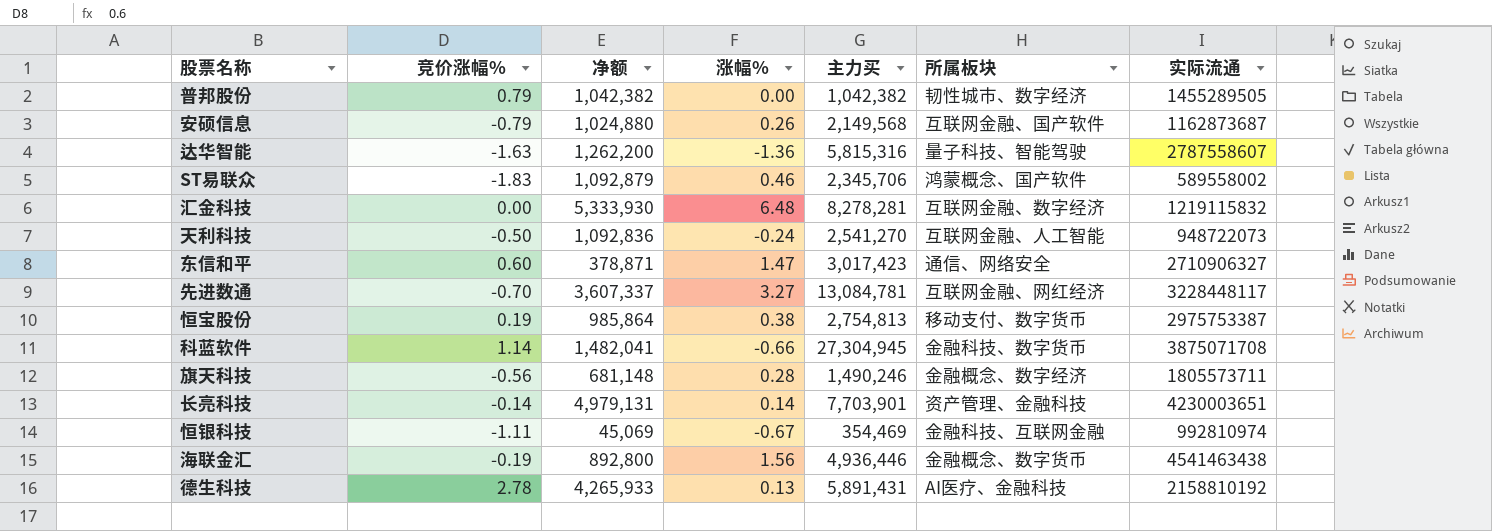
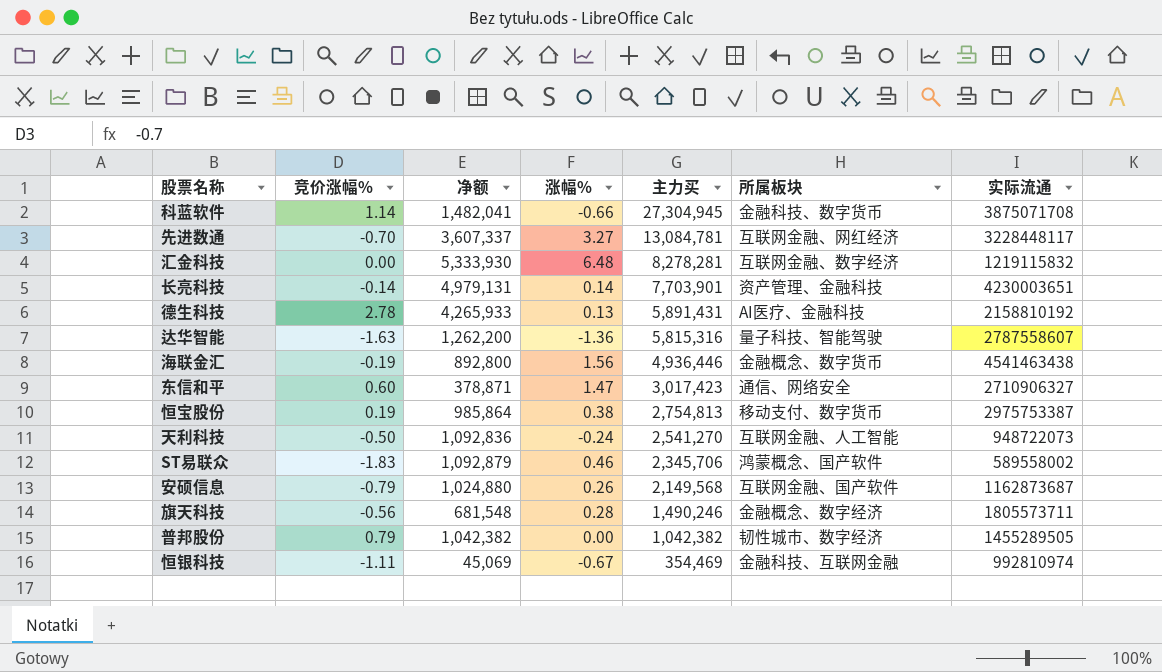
row order: none -> 主力买 descending
旗天科技 | 净额: 681,148 -> 681,548

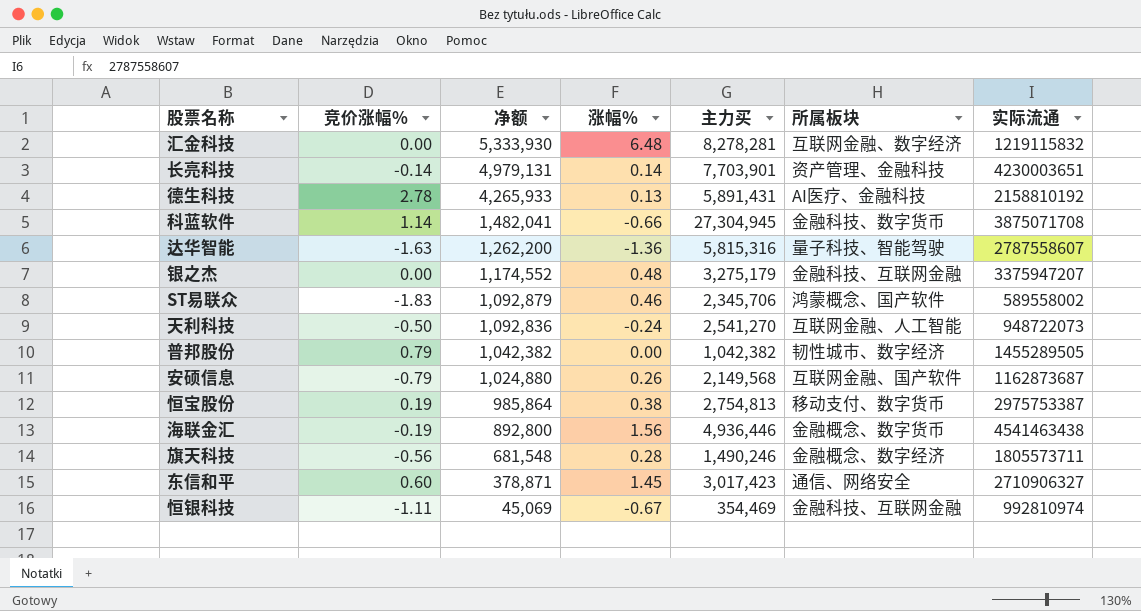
row order: 主力买 descending -> 净额 descending
row 先进数通: -0.70 | 3,607,337 | 3.27 | 13,084,781 | 互联网金融、网红经济 | 3228448117 -> none
row 银之杰: none -> 0.00 | 1,174,552 | 0.48 | 3,275,179 | 金融科技、互联网金融 | 3375947207
东信和平 | 涨幅%: 1.47 -> 1.45

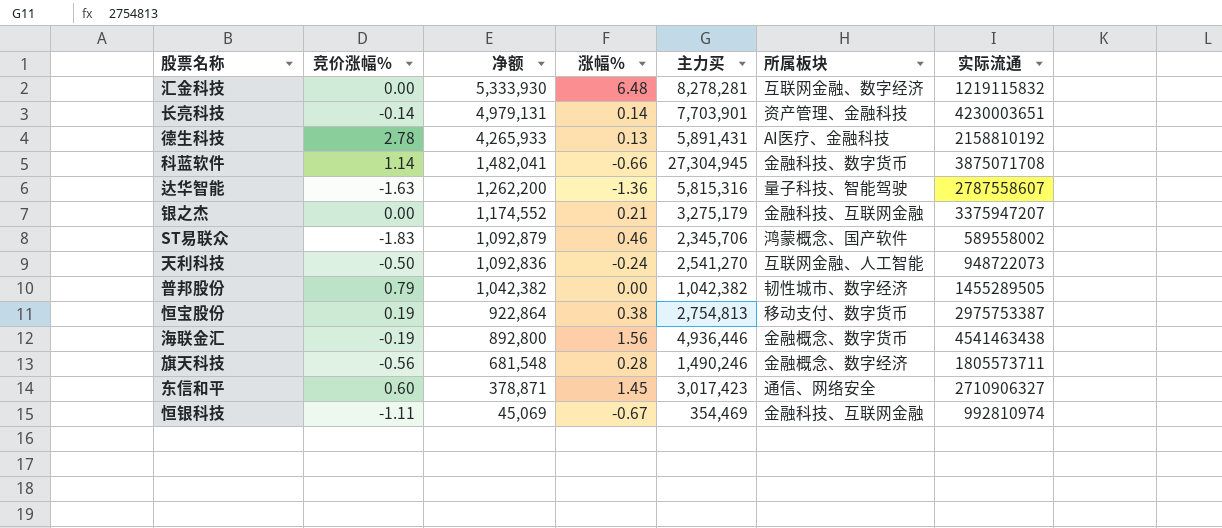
row 安硕信息: -0.79 | 1,024,880 | 0.26 | 2,149,568 | 互联网金融、国产软件 | 1162873687 -> none
银之杰 | 涨幅%: 0.48 -> 0.21
恒宝股份 | 净额: 985,864 -> 922,864

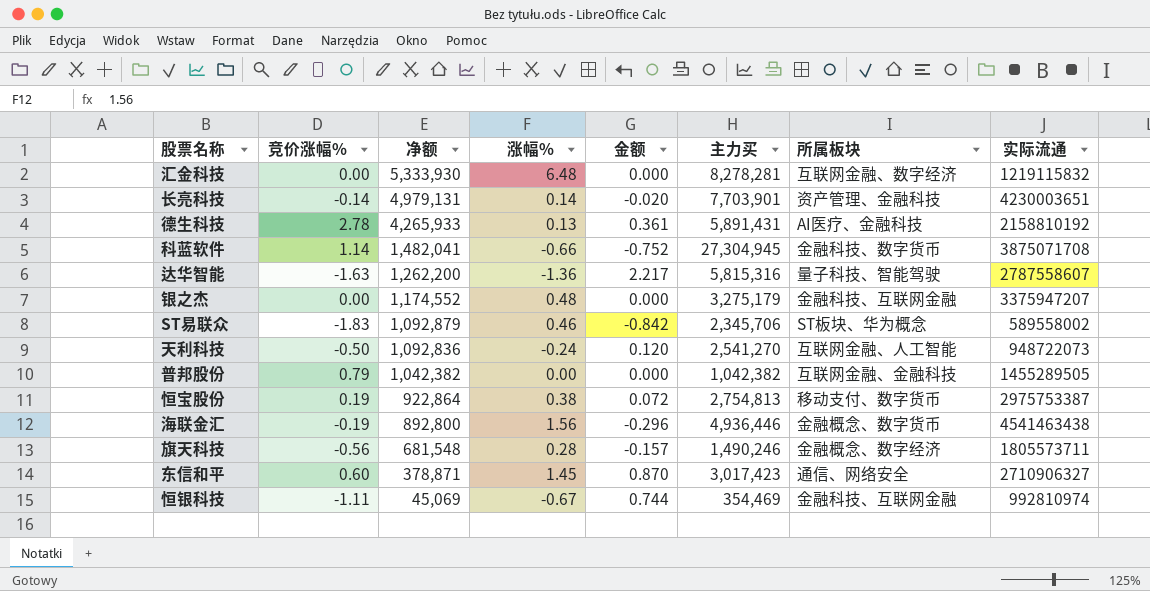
column 金额 | formula: none -> [竞价涨幅%] * [涨幅%]
银之杰 | 涨幅%: 0.21 -> 0.48
ST易联众 | 所属板块: 鸿蒙概念、国产软件 -> ST板块、华为概念
普邦股份 | 所属板块: 韧性城市、数字经济 -> 互联网金融、金融科技

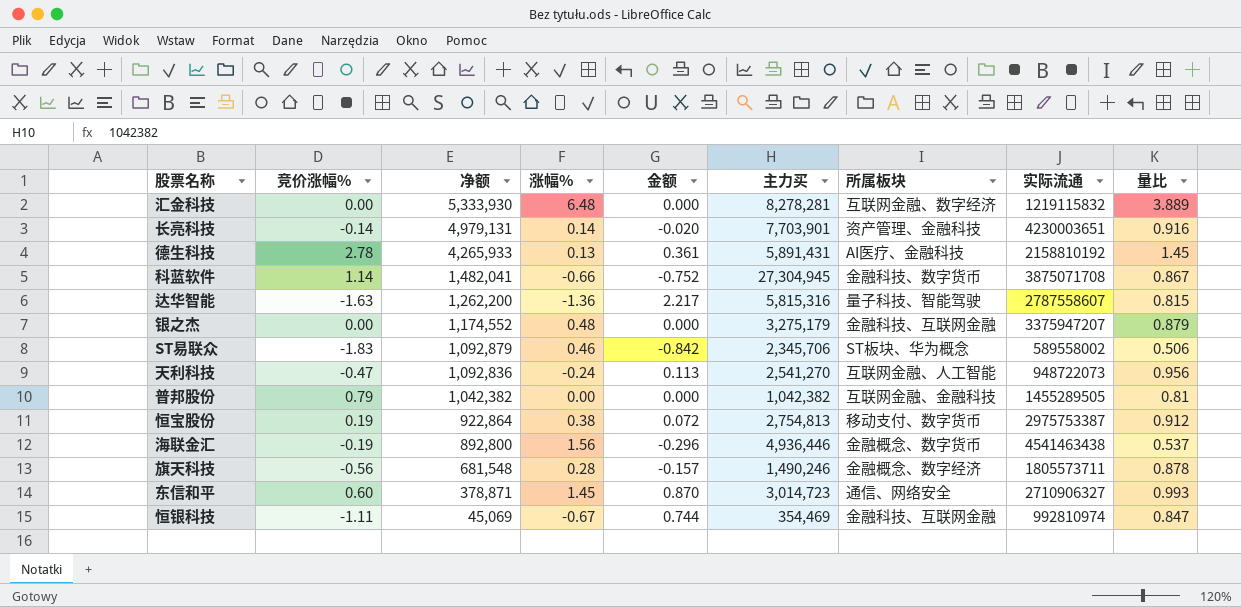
column 量比 | position: none -> 9
天利科技 | 竞价涨幅%: -0.50 -> -0.47
天利科技 | 金额: 0.120 -> 0.113
东信和平 | 主力买: 3,017,423 -> 3,014,723

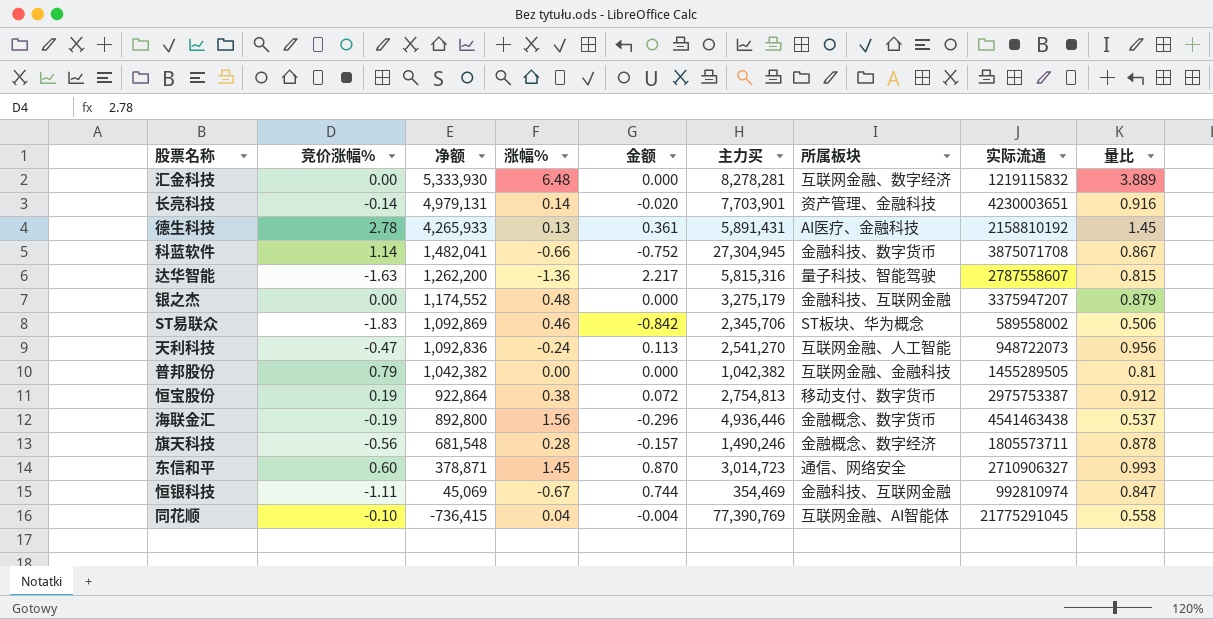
ST易联众 | 净额: 1,092,879 -> 1,092,869
row 同花顺: none -> -0.10 | -736,415 | 0.04 | -0.004 | 77,390,769 | 互联网金融、AI智能体 | 21775291045 | 0.558

